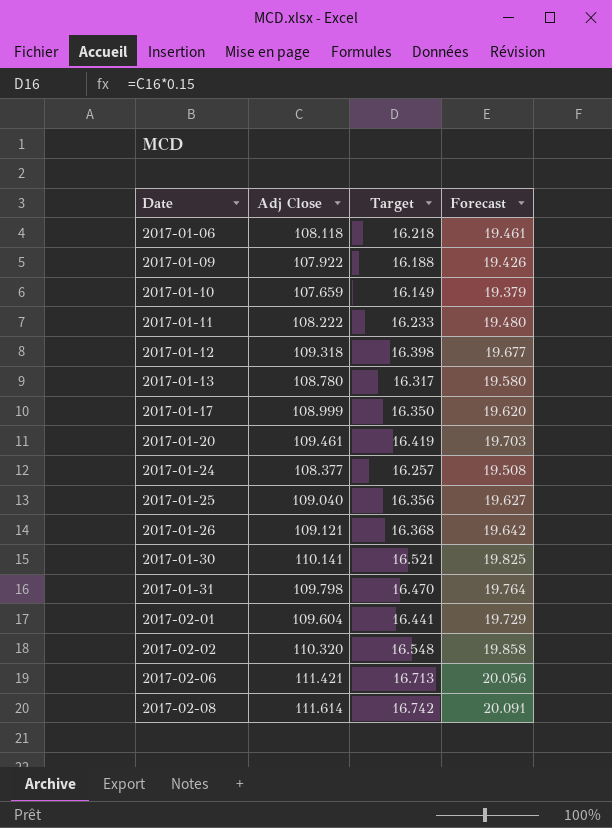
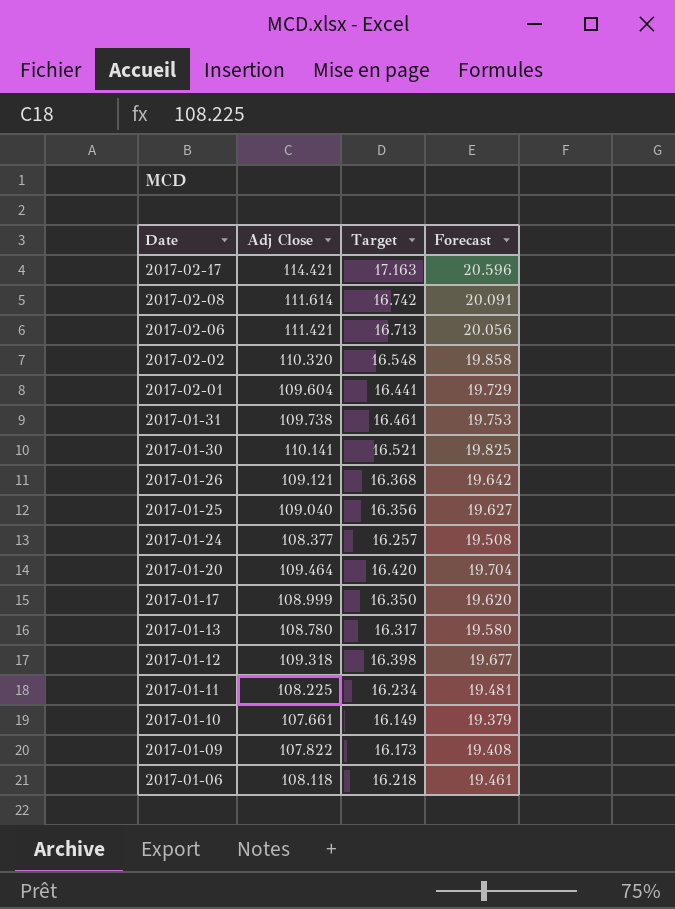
row order: Date ascending -> Date descending
row 2017-02-17: none -> 114.421 | 17.163 | 20.596
2017-01-31 | Adj Close: 109.798 -> 109.738
2017-01-31 | Target: 16.470 -> 16.461
2017-01-31 | Forecast: 19.764 -> 19.753
2017-01-20 | Adj Close: 109.461 -> 109.464
2017-01-20 | Target: 16.419 -> 16.420
2017-01-20 | Forecast: 19.703 -> 19.704
2017-01-11 | Adj Close: 108.222 -> 108.225
2017-01-11 | Target: 16.233 -> 16.234
2017-01-11 | Forecast: 19.480 -> 19.481
2017-01-10 | Adj Close: 107.659 -> 107.661
2017-01-09 | Adj Close: 107.922 -> 107.822
2017-01-09 | Target: 16.188 -> 16.173
2017-01-09 | Forecast: 19.426 -> 19.408

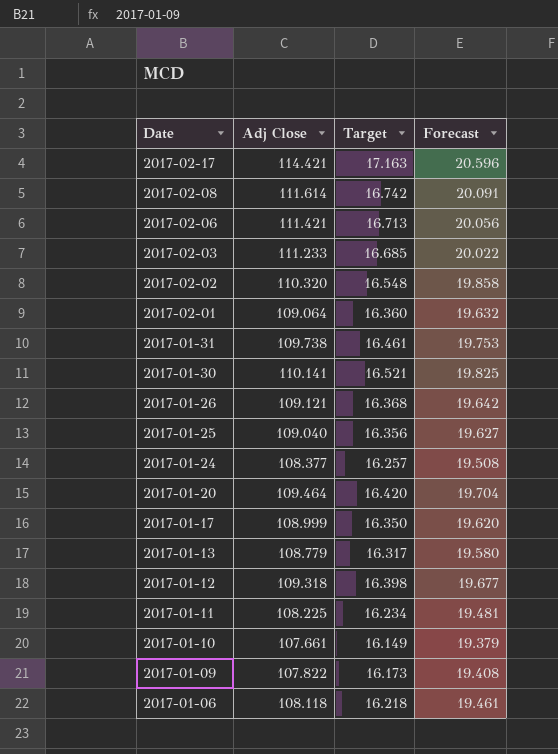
row 2017-02-03: none -> 111.233 | 16.685 | 20.022
2017-02-01 | Adj Close: 109.604 -> 109.064
2017-02-01 | Target: 16.441 -> 16.360
2017-02-01 | Forecast: 19.729 -> 19.632
2017-01-13 | Adj Close: 108.780 -> 108.779

